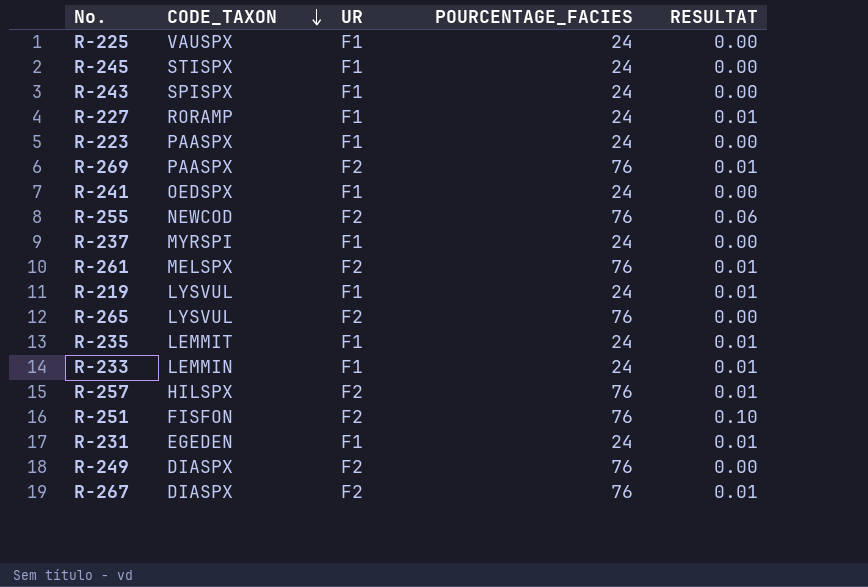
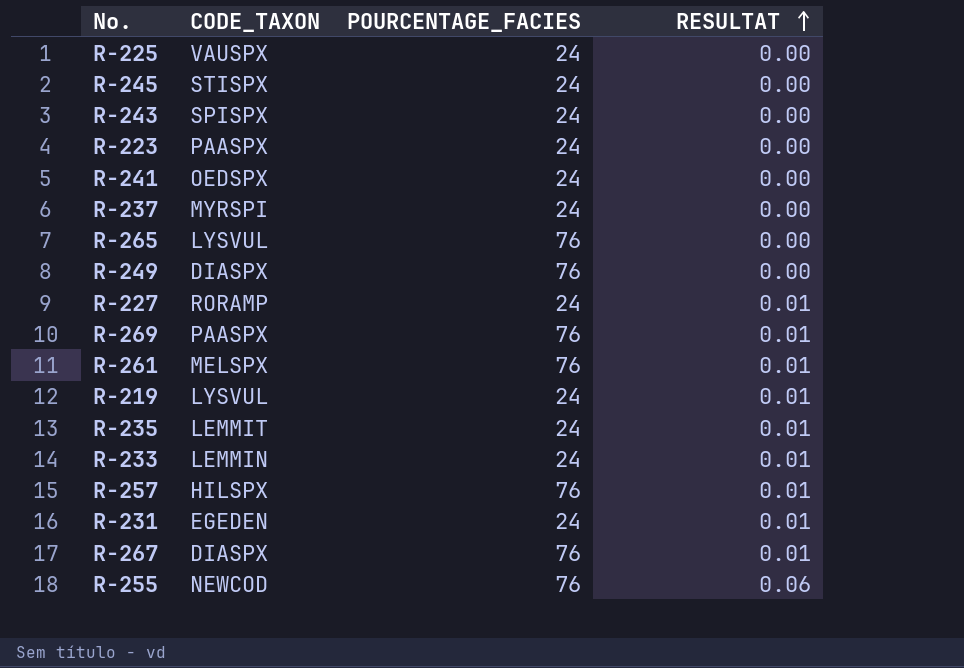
row order: CODE_TAXON descending -> RESULTAT ascending
column UR | position: 3 -> none
row R-251: FISFON | F2 | 76 | 0.10 -> none

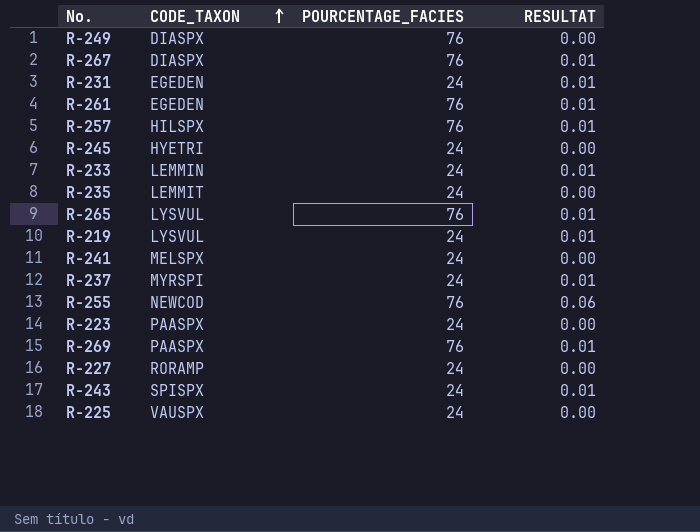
row order: RESULTAT ascending -> CODE_TAXON ascending
R-261 | CODE_TAXON: MELSPX -> EGEDEN
R-245 | CODE_TAXON: STISPX -> HYETRI
R-235 | RESULTAT: 0.01 -> 0.00
R-265 | RESULTAT: 0.00 -> 0.01
R-241 | CODE_TAXON: OEDSPX -> MELSPX
R-237 | RESULTAT: 0.00 -> 0.01
R-227 | RESULTAT: 0.01 -> 0.00
R-243 | RESULTAT: 0.00 -> 0.01

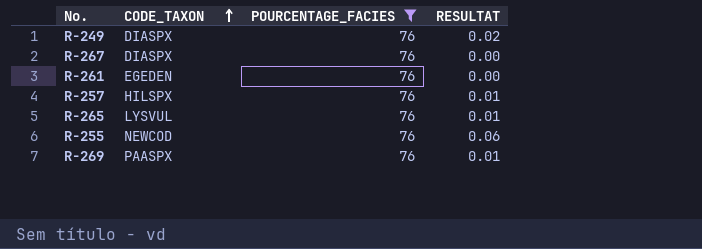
filter: none -> POURCENTAGE_FACIES = 76
R-249 | RESULTAT: 0.00 -> 0.02
R-267 | RESULTAT: 0.01 -> 0.00
R-261 | RESULTAT: 0.01 -> 0.00

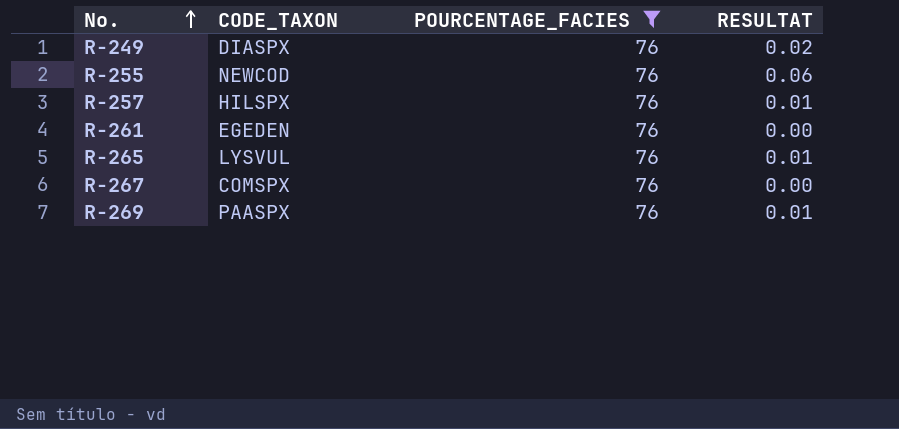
row order: CODE_TAXON ascending -> No. ascending
R-267 | CODE_TAXON: DIASPX -> COMSPX

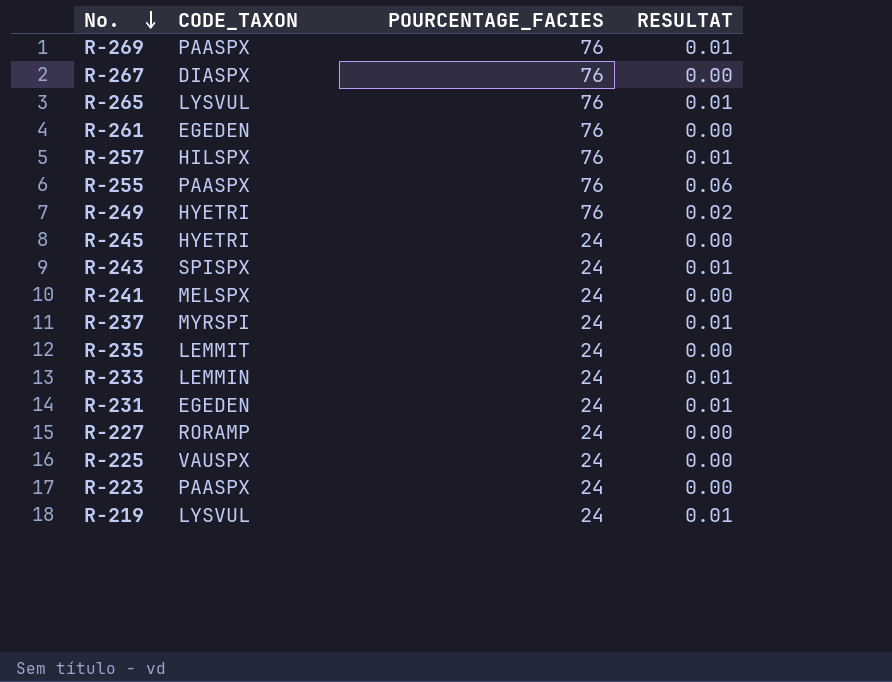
filter: POURCENTAGE_FACIES = 76 -> none
row order: No. ascending -> No. descending
R-267 | CODE_TAXON: COMSPX -> DIASPX
R-255 | CODE_TAXON: NEWCOD -> PAASPX
R-249 | CODE_TAXON: DIASPX -> HYETRI

